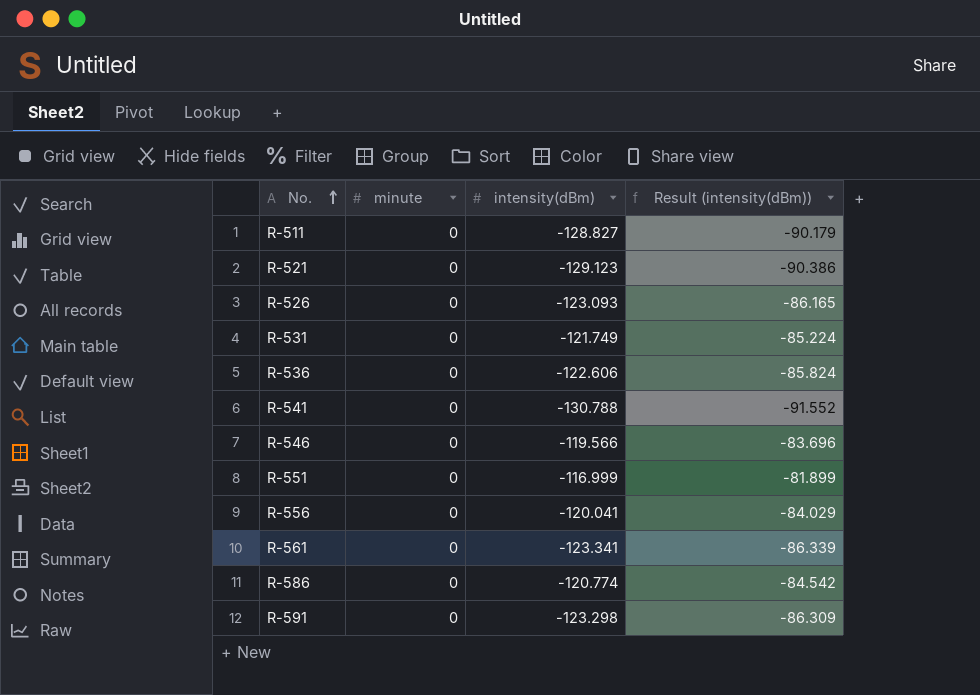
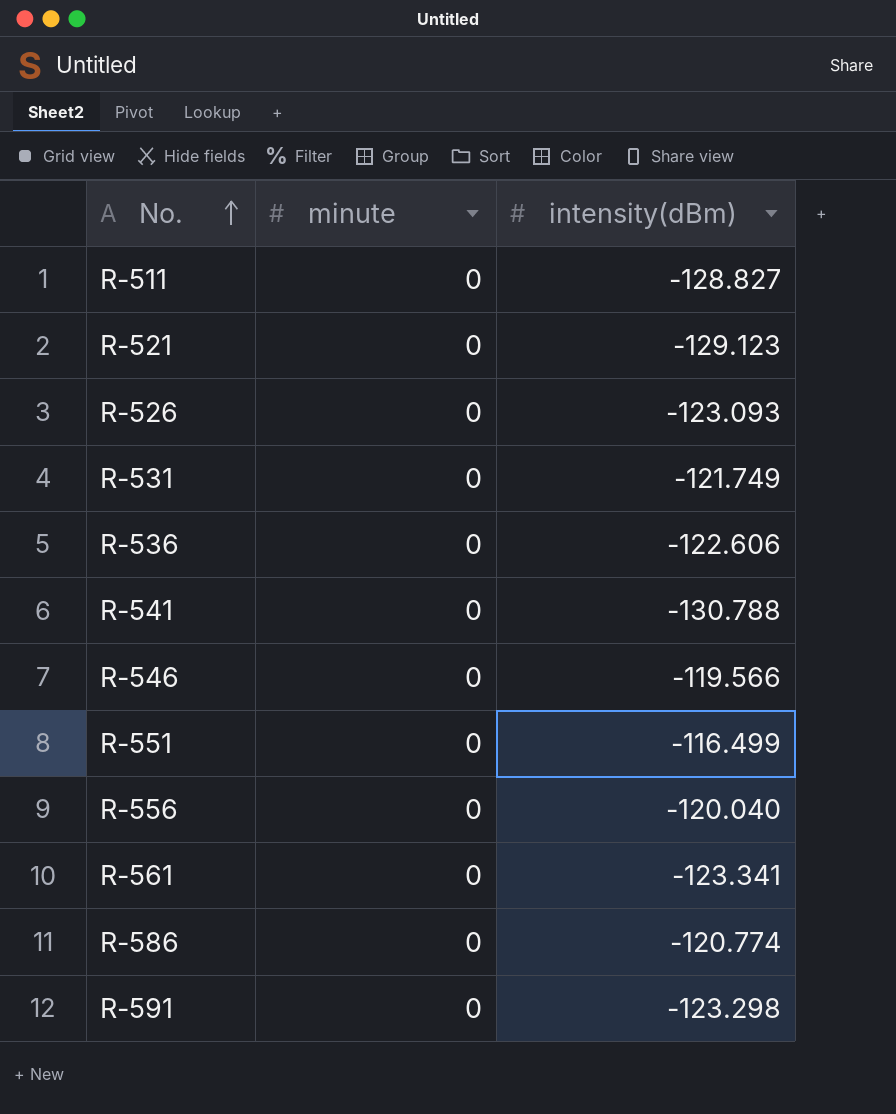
column Result (intensity(dBm)) | formula: [intensity(dBm)] * 0.7 -> none
R-551 | intensity(dBm): -116.999 -> -116.499
R-556 | intensity(dBm): -120.041 -> -120.040

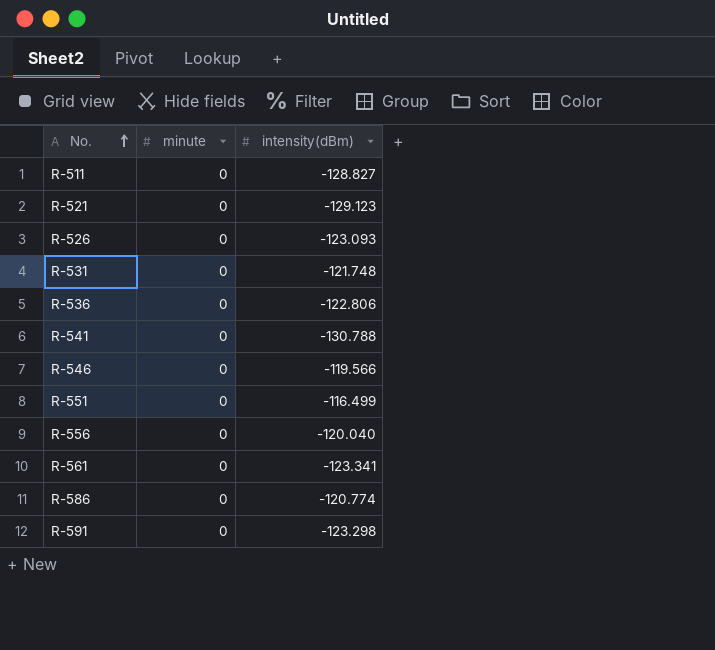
R-531 | intensity(dBm): -121.749 -> -121.748
R-536 | intensity(dBm): -122.606 -> -122.806

